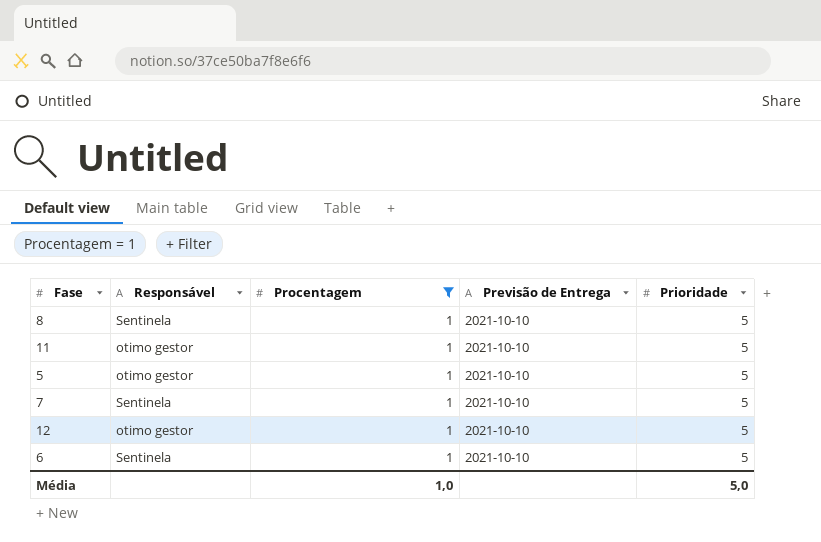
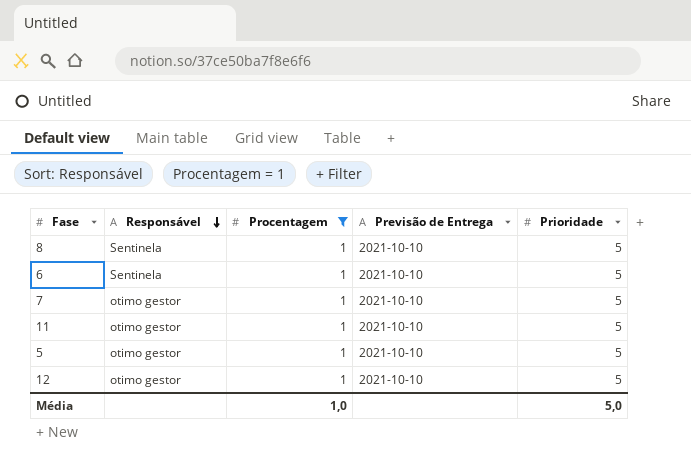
row order: none -> Responsável descending
7 | Responsável: Sentinela -> otimo gestor

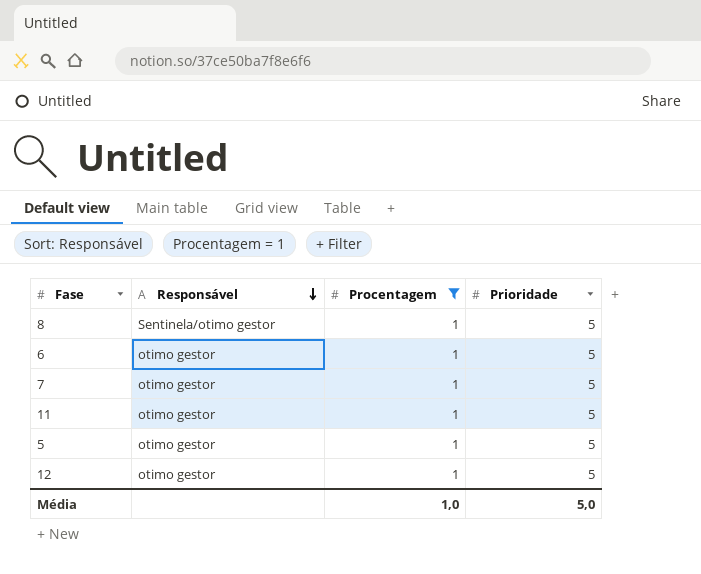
column Previsão de Entrega | position: 4 -> none
8 | Responsável: Sentinela -> Sentinela/otimo gestor
6 | Responsável: Sentinela -> otimo gestor

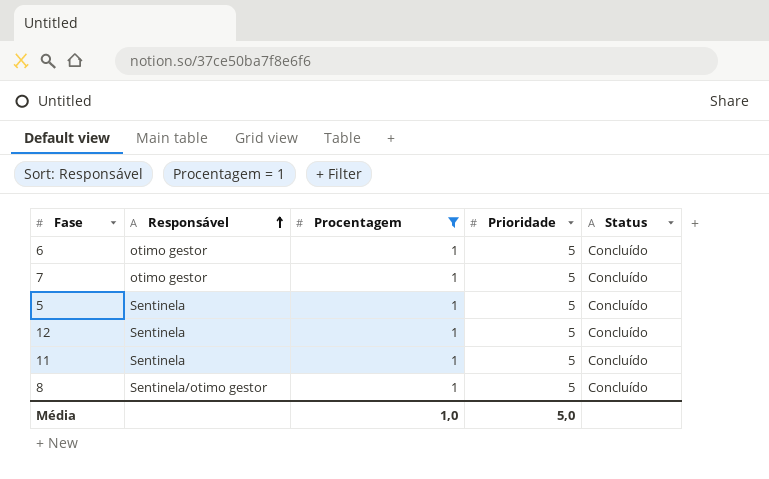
row order: Responsável descending -> Responsável ascending
column Status | position: none -> 5
5 | Responsável: otimo gestor -> Sentinela
12 | Responsável: otimo gestor -> Sentinela
11 | Responsável: otimo gestor -> Sentinela

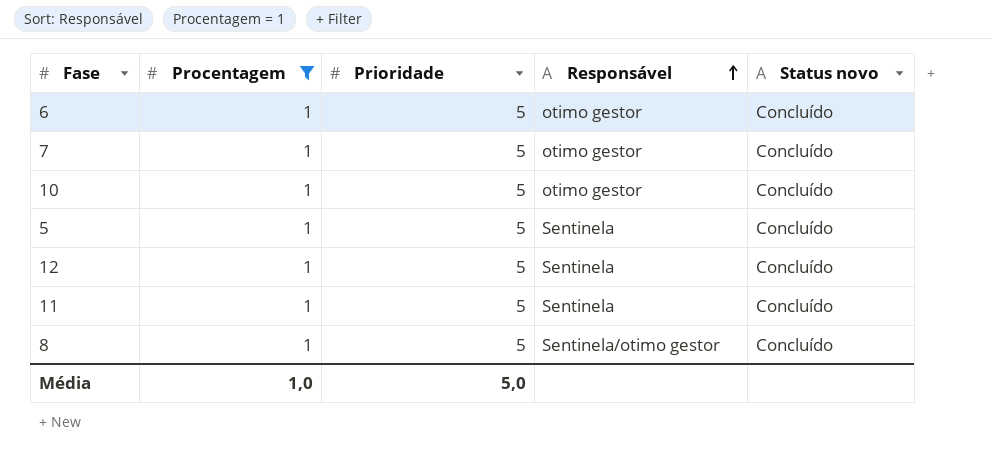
column Responsável | position: 2 -> 4
column name: Status -> Status novo
row 10: none -> 1 | 5 | otimo gestor | Concluído

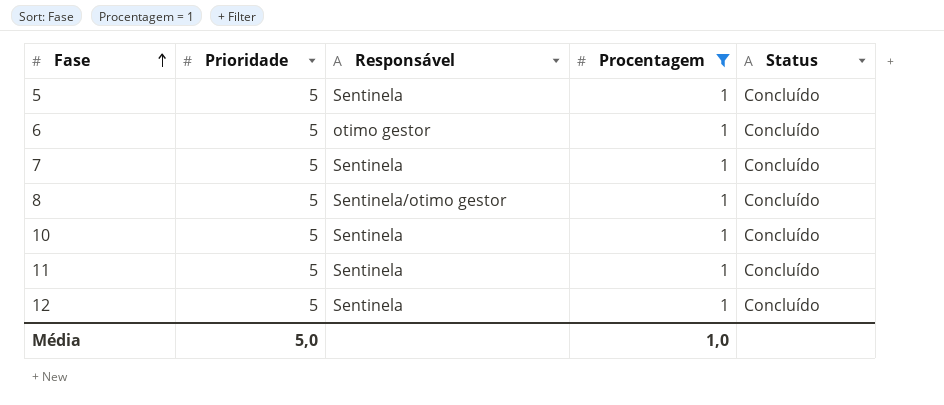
row order: Responsável ascending -> Fase ascending
column Procentagem | position: 2 -> 4
column name: Status novo -> Status
7 | Responsável: otimo gestor -> Sentinela
10 | Responsável: otimo gestor -> Sentinela

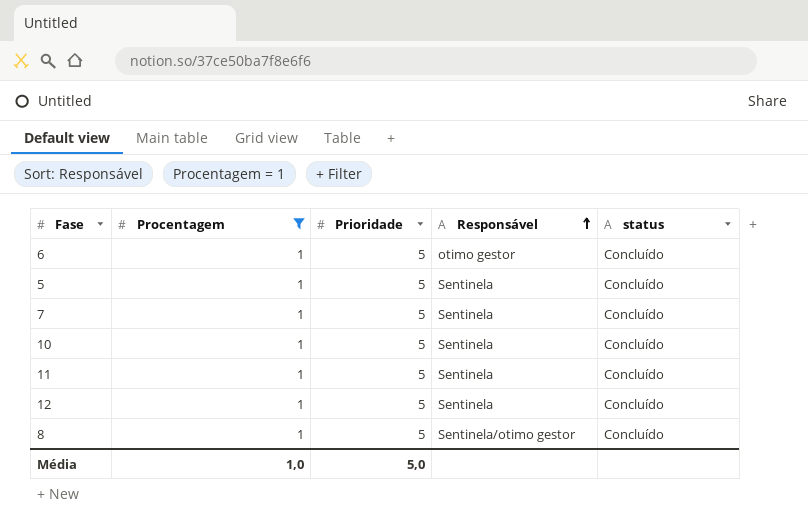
row order: Fase ascending -> Responsável ascending
column Procentagem | position: 4 -> 2
column name: Status -> status

